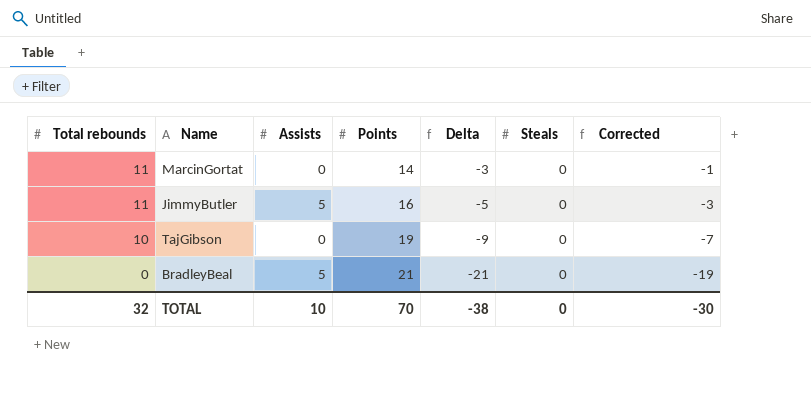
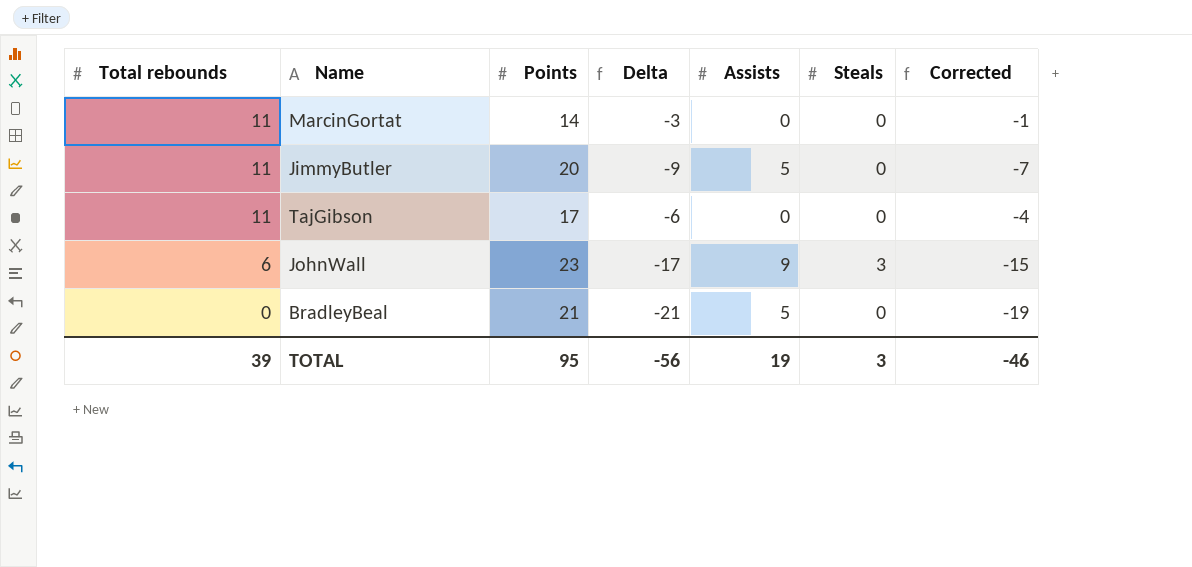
column Assists | position: 3 -> 5
JimmyButler | Points: 16 -> 20
JimmyButler | Delta: -5 -> -9
JimmyButler | Corrected: -3 -> -7
TajGibson | Total rebounds: 10 -> 11
TajGibson | Points: 19 -> 17
TajGibson | Delta: -9 -> -6
TajGibson | Corrected: -7 -> -4
row JohnWall: none -> 6 | 23 | -17 | 9 | 3 | -15
TOTAL | Total rebounds: 32 -> 39
TOTAL | Points: 70 -> 95
TOTAL | Delta: -38 -> -56
TOTAL | Assists: 10 -> 19
TOTAL | Steals: 0 -> 3
TOTAL | Corrected: -30 -> -46

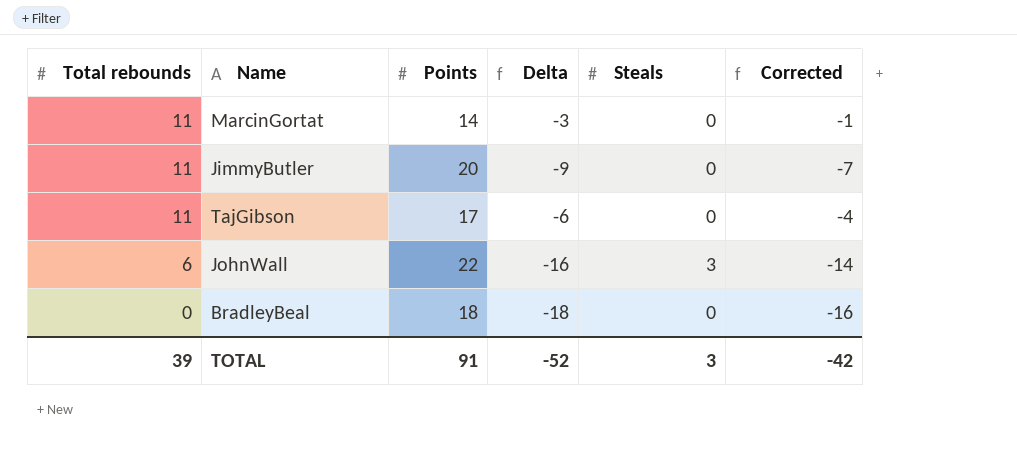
column Assists | position: 5 -> none
JohnWall | Points: 23 -> 22
JohnWall | Delta: -17 -> -16
JohnWall | Corrected: -15 -> -14
BradleyBeal | Points: 21 -> 18
BradleyBeal | Delta: -21 -> -18
BradleyBeal | Corrected: -19 -> -16
TOTAL | Points: 95 -> 91
TOTAL | Delta: -56 -> -52
TOTAL | Corrected: -46 -> -42

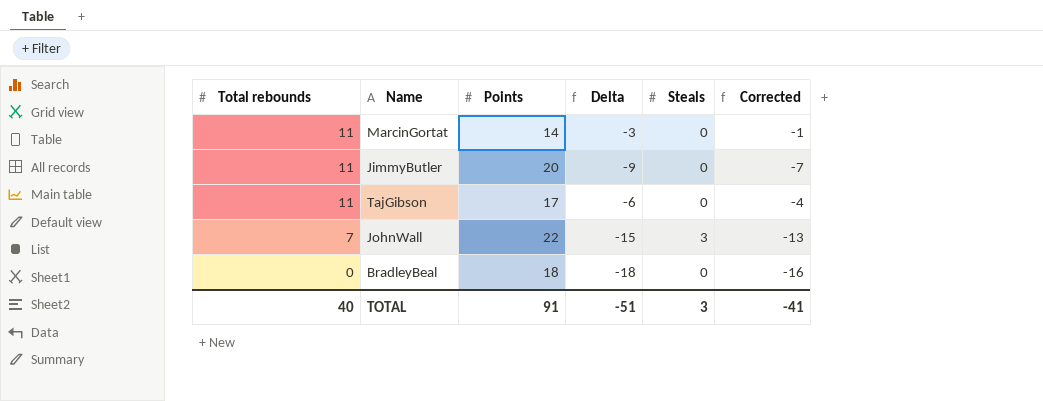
JohnWall | Total rebounds: 6 -> 7
JohnWall | Delta: -16 -> -15
JohnWall | Corrected: -14 -> -13
TOTAL | Total rebounds: 39 -> 40
TOTAL | Delta: -52 -> -51
TOTAL | Corrected: -42 -> -41

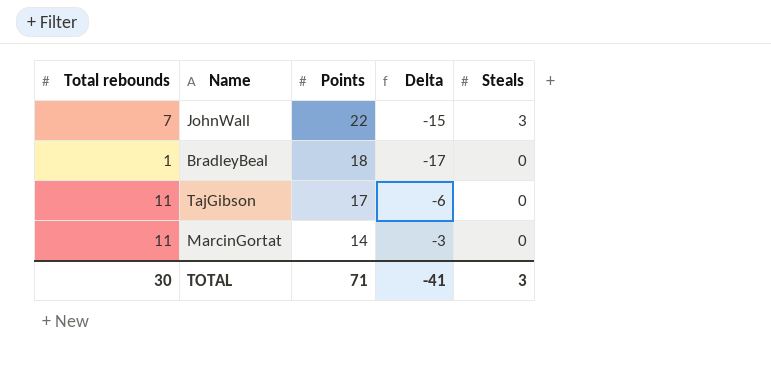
row order: Total rebounds descending -> Points descending
column Corrected | formula: [Delta] + 2 -> none
row JimmyButler: 11 | 20 | -9 | 0 | -7 -> none
BradleyBeal | Total rebounds: 0 -> 1
BradleyBeal | Delta: -18 -> -17
TOTAL | Total rebounds: 40 -> 30
TOTAL | Points: 91 -> 71
TOTAL | Delta: -51 -> -41

